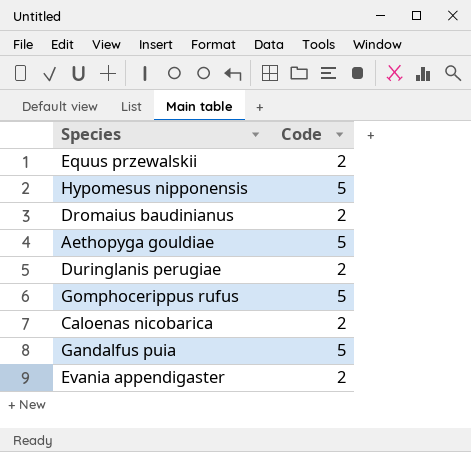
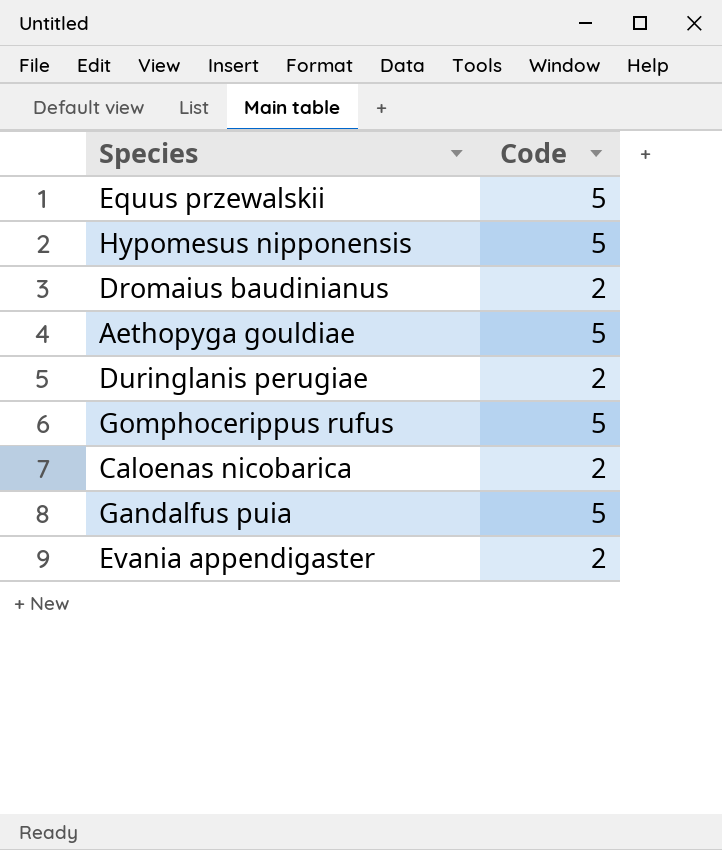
Equus przewalskii | Code: 2 -> 5

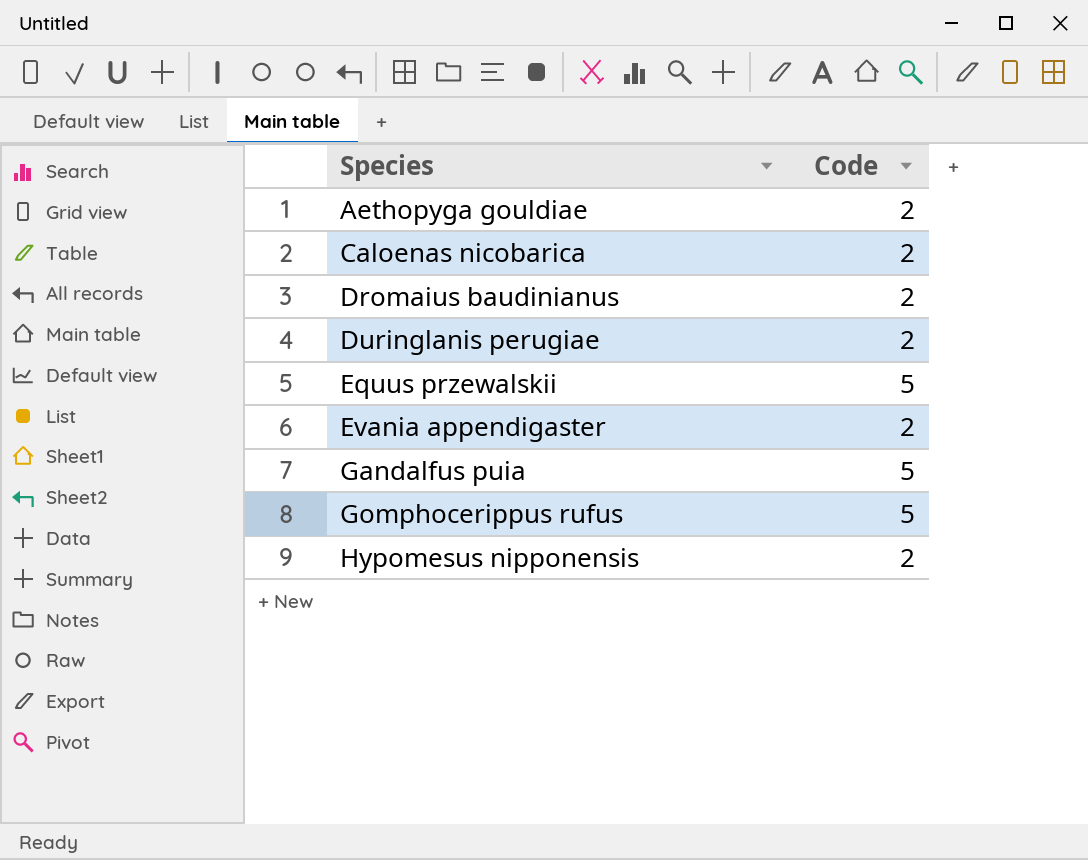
row order: none -> Species ascending
Aethopyga gouldiae | Code: 5 -> 2
Hypomesus nipponensis | Code: 5 -> 2

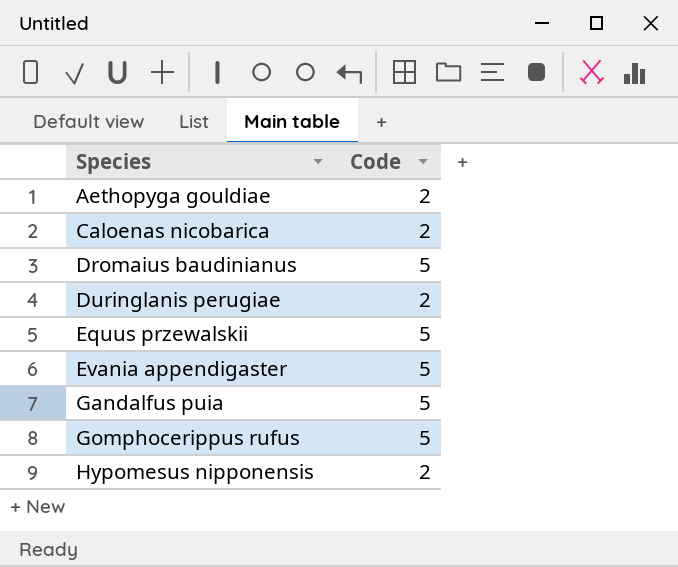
Dromaius baudinianus | Code: 2 -> 5
Evania appendigaster | Code: 2 -> 5

